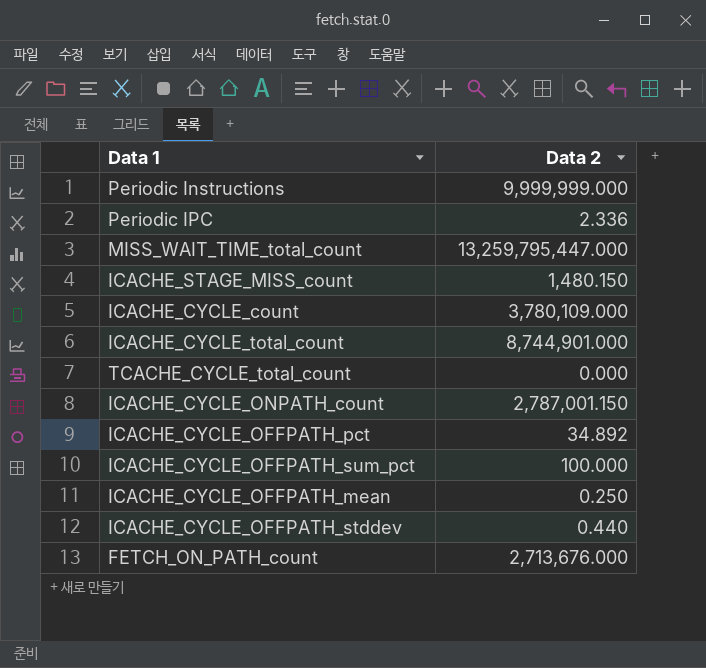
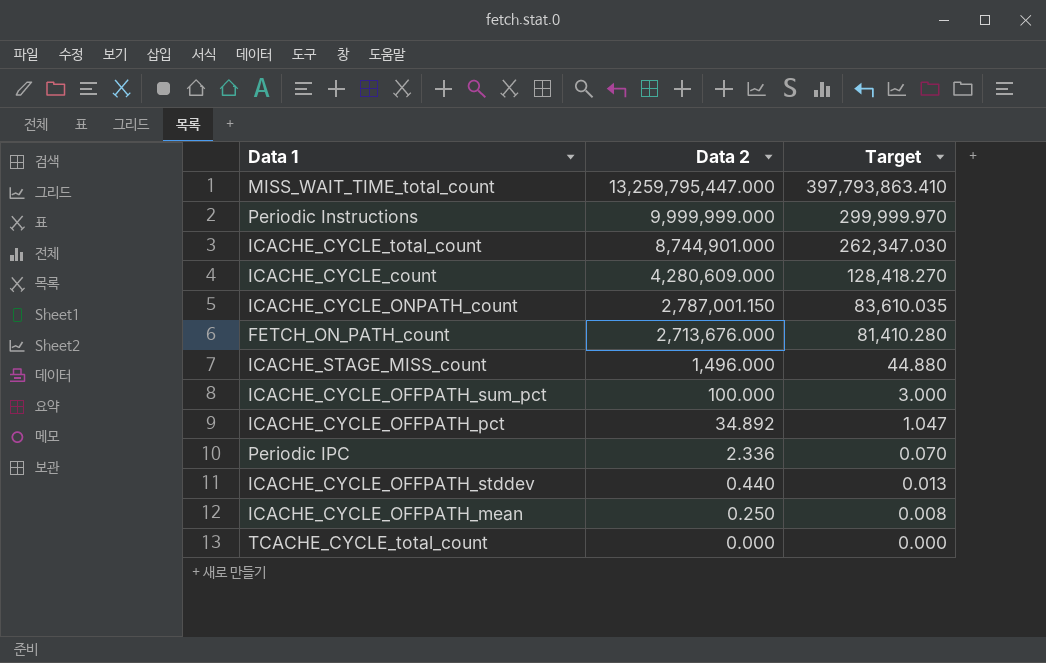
row order: none -> Data 2 descending
column Target | formula: none -> [Data 2] * 0.03
ICACHE_CYCLE_count | Data 2: 3,780,109.000 -> 4,280,609.000
ICACHE_STAGE_MISS_count | Data 2: 1,480.150 -> 1,496.000

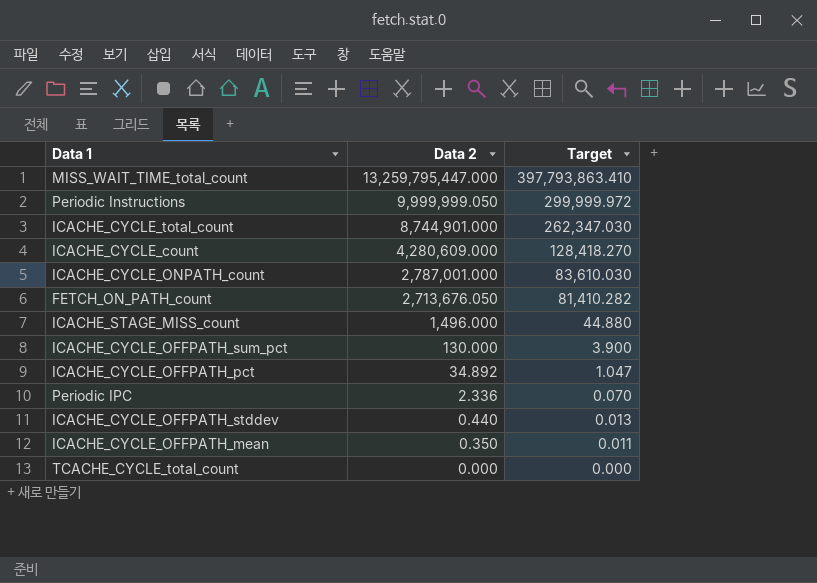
Periodic Instructions | Data 2: 9,999,999.000 -> 9,999,999.050
Periodic Instructions | Target: 299,999.970 -> 299,999.972
ICACHE_CYCLE_ONPATH_count | Data 2: 2,787,001.150 -> 2,787,001.000
ICACHE_CYCLE_ONPATH_count | Target: 83,610.035 -> 83,610.030
FETCH_ON_PATH_count | Data 2: 2,713,676.000 -> 2,713,676.050
FETCH_ON_PATH_count | Target: 81,410.280 -> 81,410.282
ICACHE_CYCLE_OFFPATH_sum_pct | Data 2: 100.000 -> 130.000
ICACHE_CYCLE_OFFPATH_sum_pct | Target: 3.000 -> 3.900
ICACHE_CYCLE_OFFPATH_mean | Data 2: 0.250 -> 0.350
ICACHE_CYCLE_OFFPATH_mean | Target: 0.008 -> 0.011

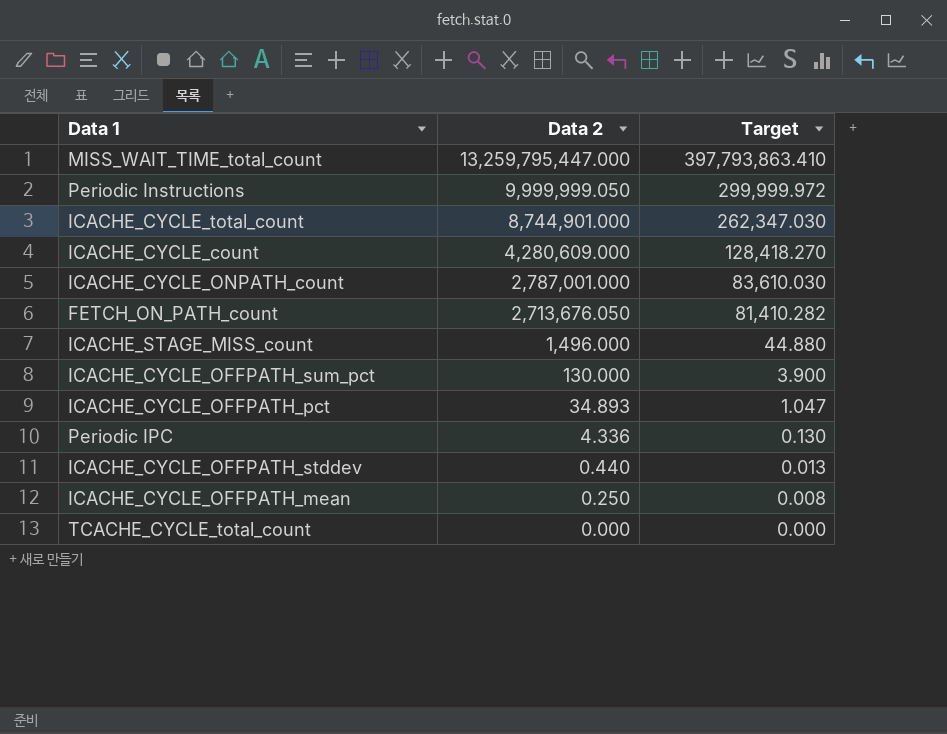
ICACHE_CYCLE_OFFPATH_pct | Data 2: 34.892 -> 34.893
Periodic IPC | Data 2: 2.336 -> 4.336
Periodic IPC | Target: 0.070 -> 0.130
ICACHE_CYCLE_OFFPATH_mean | Data 2: 0.350 -> 0.250
ICACHE_CYCLE_OFFPATH_mean | Target: 0.011 -> 0.008

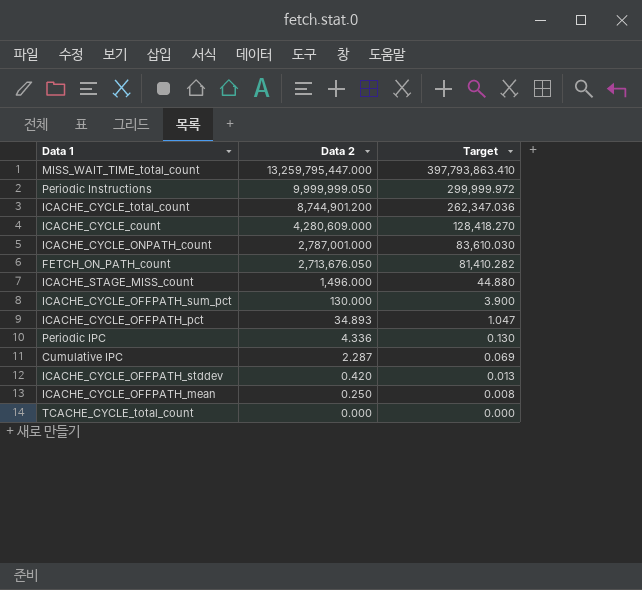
ICACHE_CYCLE_total_count | Data 2: 8,744,901.000 -> 8,744,901.200
ICACHE_CYCLE_total_count | Target: 262,347.030 -> 262,347.036
row Cumulative IPC: none -> 2.287 | 0.069
ICACHE_CYCLE_OFFPATH_stddev | Data 2: 0.440 -> 0.420

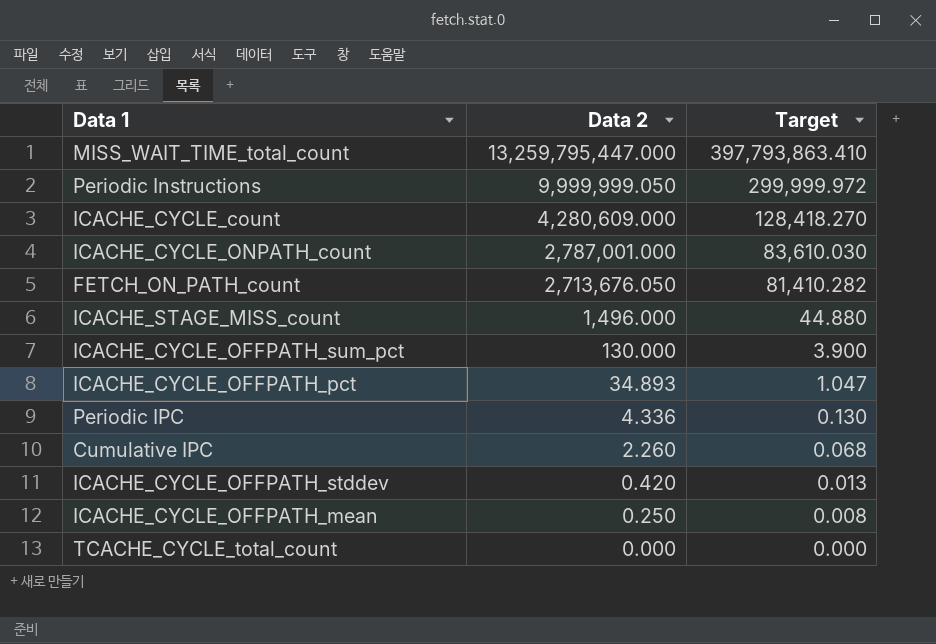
row ICACHE_CYCLE_total_count: 8,744,901.200 | 262,347.036 -> none
Cumulative IPC | Data 2: 2.287 -> 2.260
Cumulative IPC | Target: 0.069 -> 0.068

